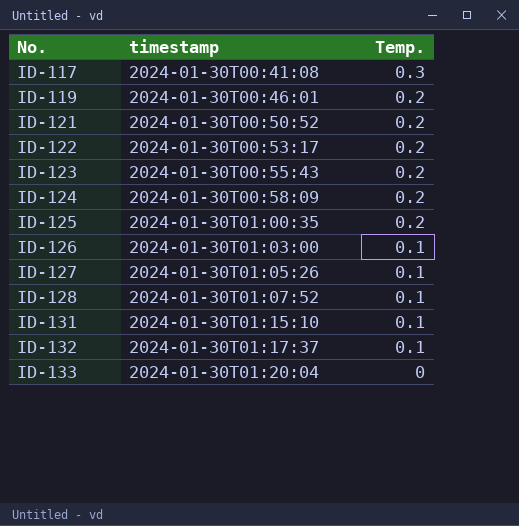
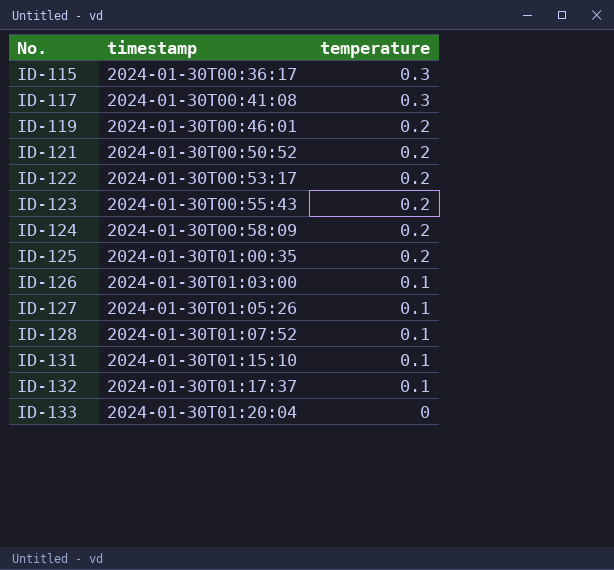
column name: Temp. -> temperature
row ID-115: none -> 2024-01-30T00:36:17 | 0.3

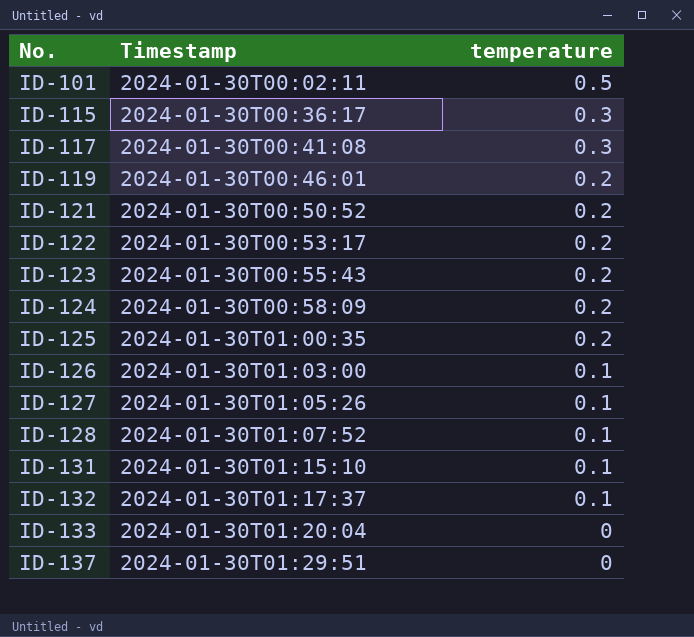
column name: timestamp -> Timestamp
row ID-101: none -> 2024-01-30T00:02:11 | 0.5
row ID-137: none -> 2024-01-30T01:29:51 | 0

